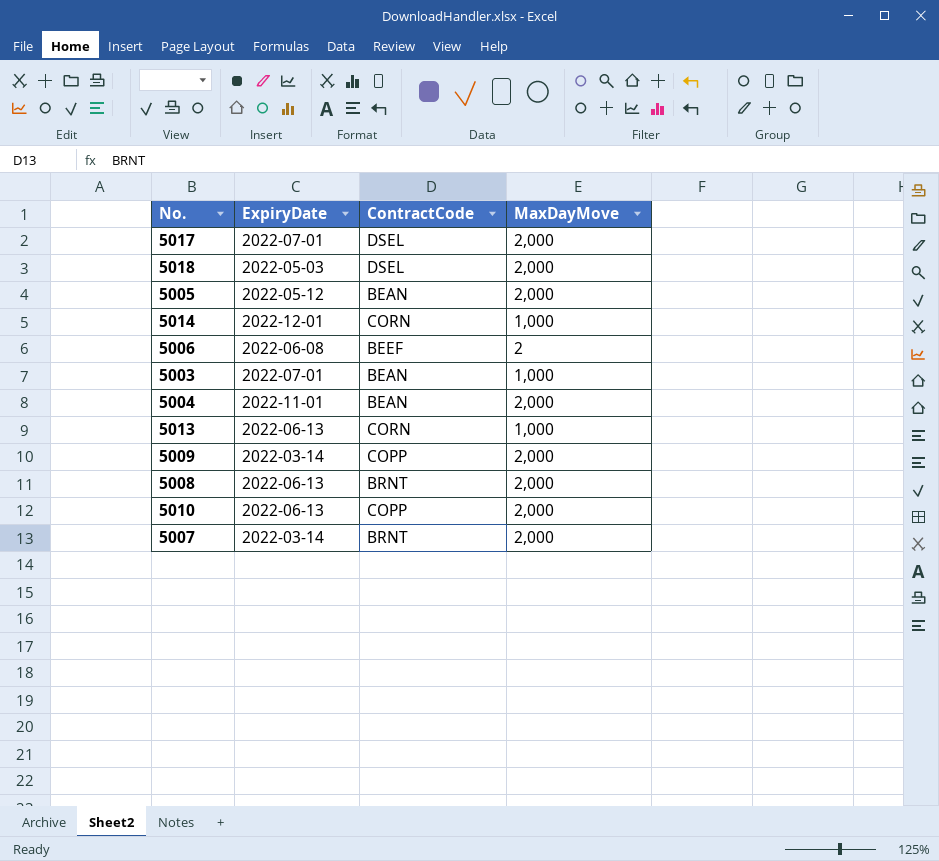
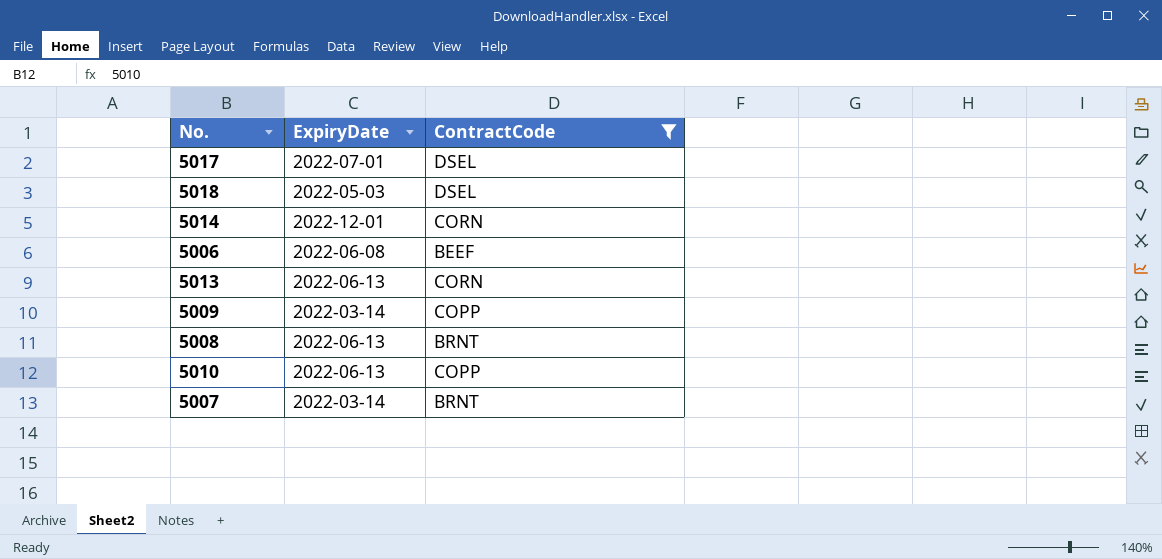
filter: none -> ContractCode != BEAN
column MaxDayMove | position: 4 -> none

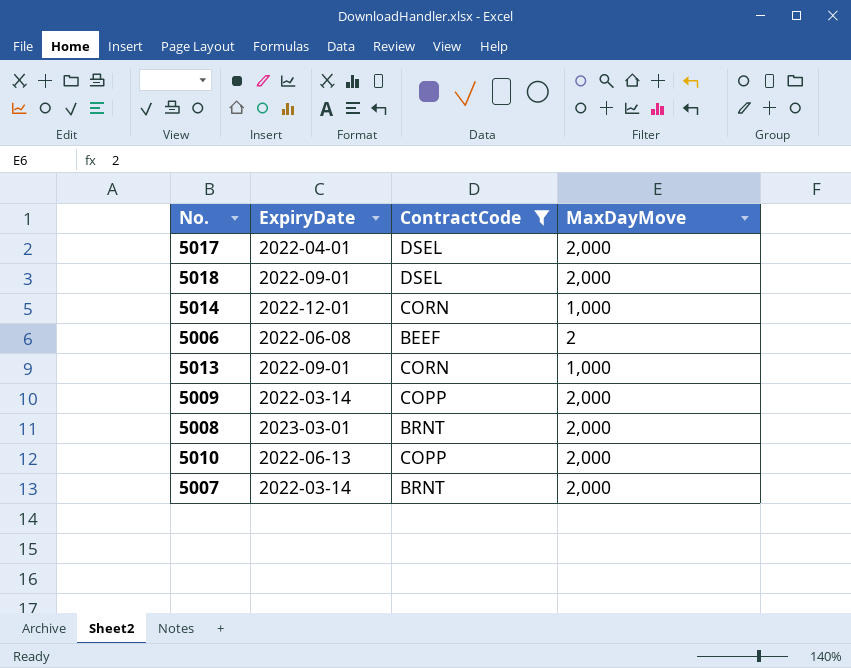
column MaxDayMove | position: none -> 4
5017 | ExpiryDate: 2022-07-01 -> 2022-04-01
5018 | ExpiryDate: 2022-05-03 -> 2022-09-01
5013 | ExpiryDate: 2022-06-13 -> 2022-09-01
5008 | ExpiryDate: 2022-06-13 -> 2023-03-01

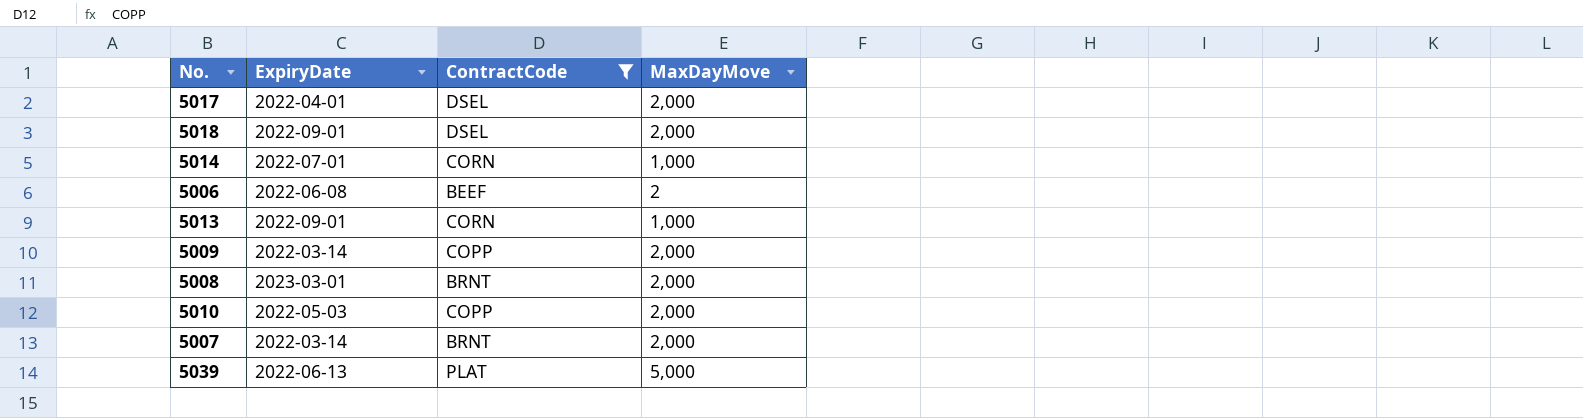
5014 | ExpiryDate: 2022-12-01 -> 2022-07-01
5010 | ExpiryDate: 2022-06-13 -> 2022-05-03
row 5039: none -> 2022-06-13 | PLAT | 5,000

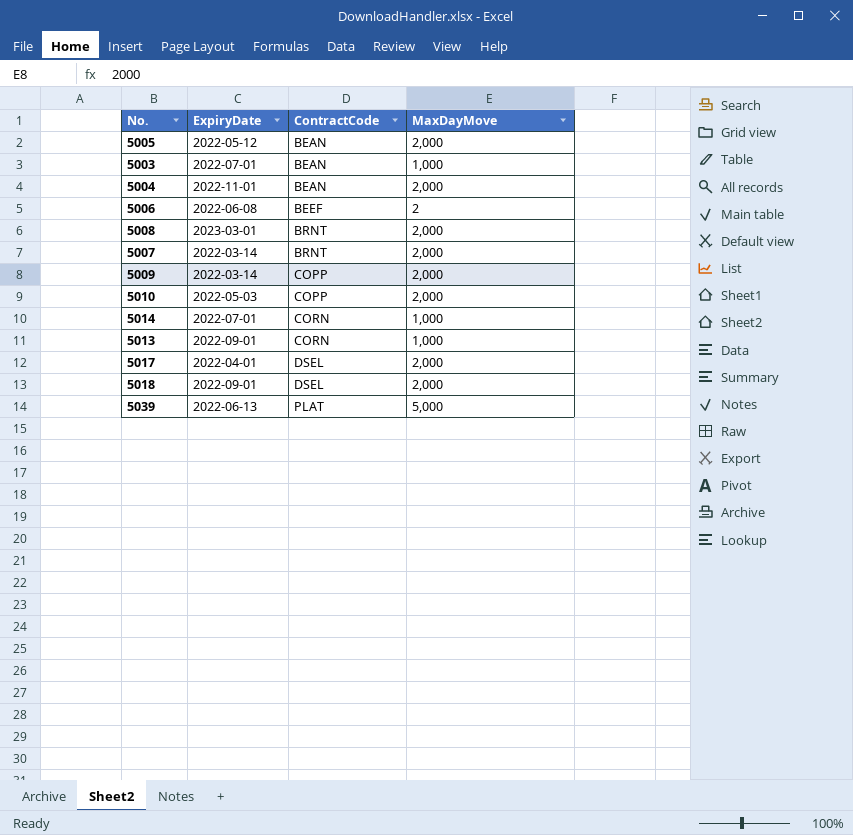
filter: ContractCode != BEAN -> none
row order: none -> ContractCode ascending

